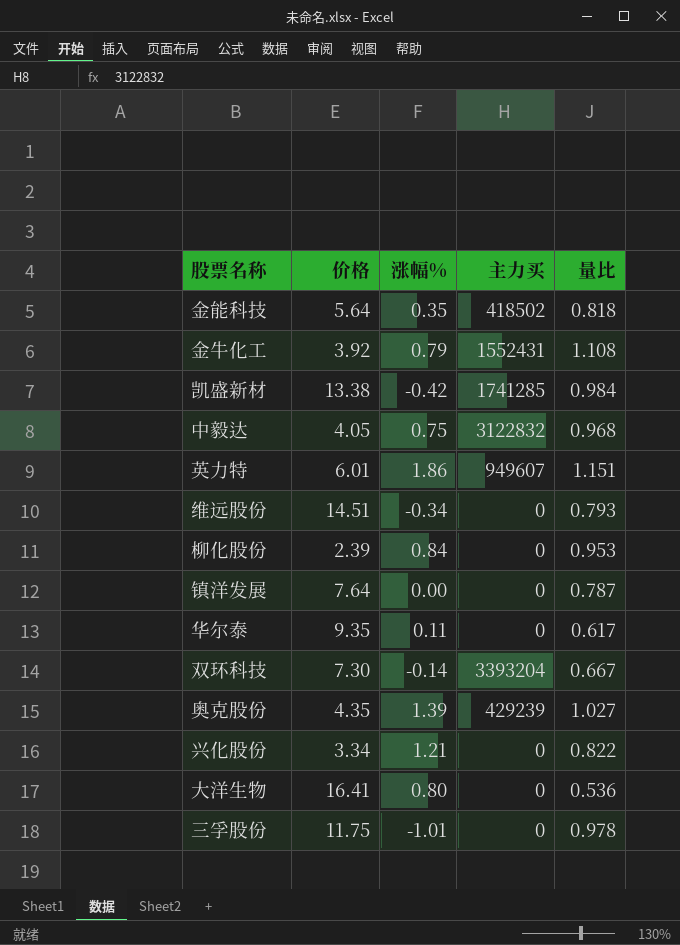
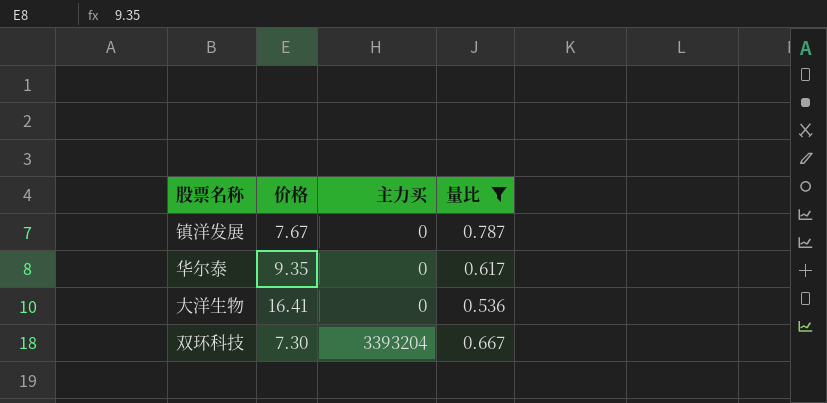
filter: none -> 量比 <= 0.787
row order: none -> 主力买 ascending
column 涨幅% | position: 3 -> none
镇洋发展 | 价格: 7.64 -> 7.67

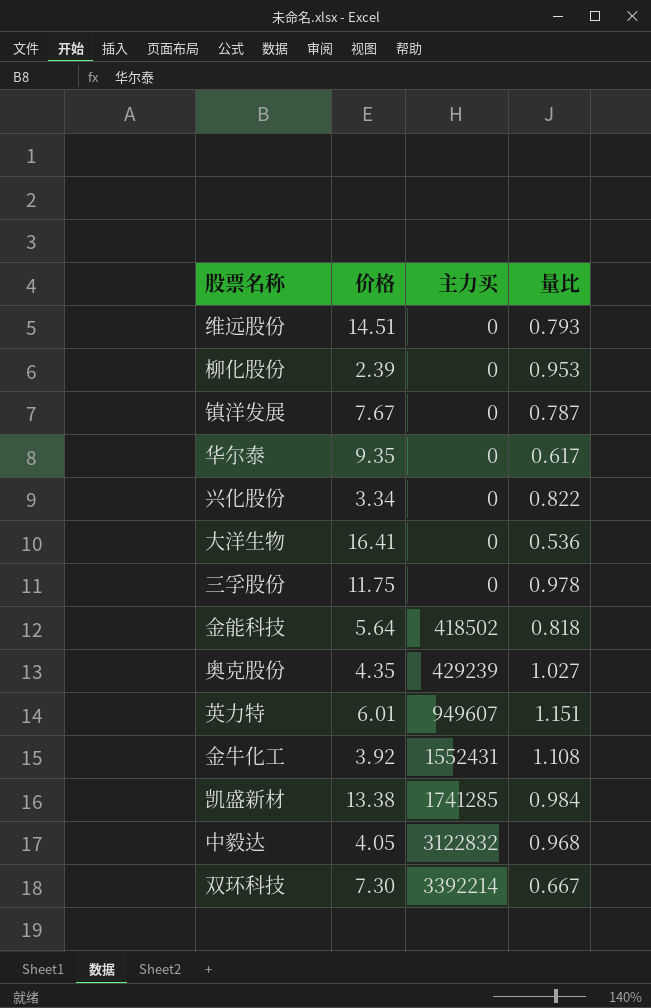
filter: 量比 <= 0.787 -> none
双环科技 | 主力买: 3393204 -> 3392214

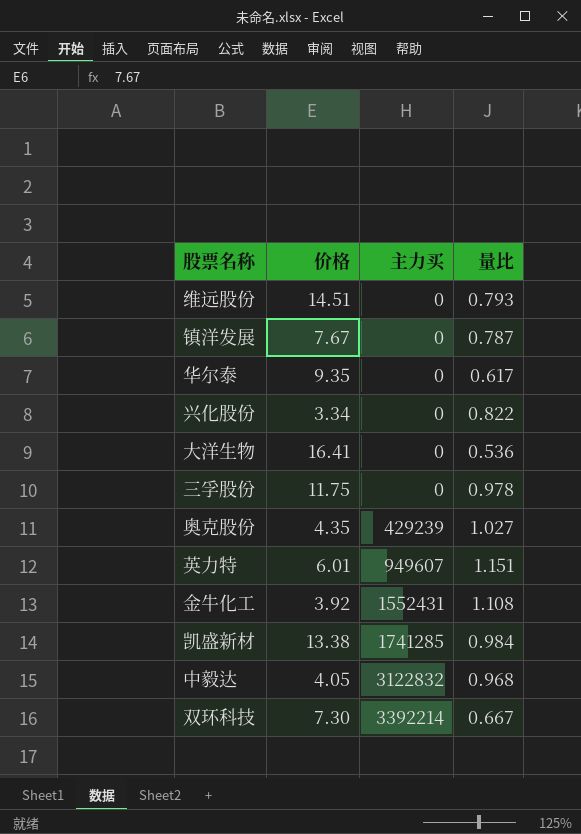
row 柳化股份: 2.39 | 0 | 0.953 -> none
row 金能科技: 5.64 | 418502 | 0.818 -> none

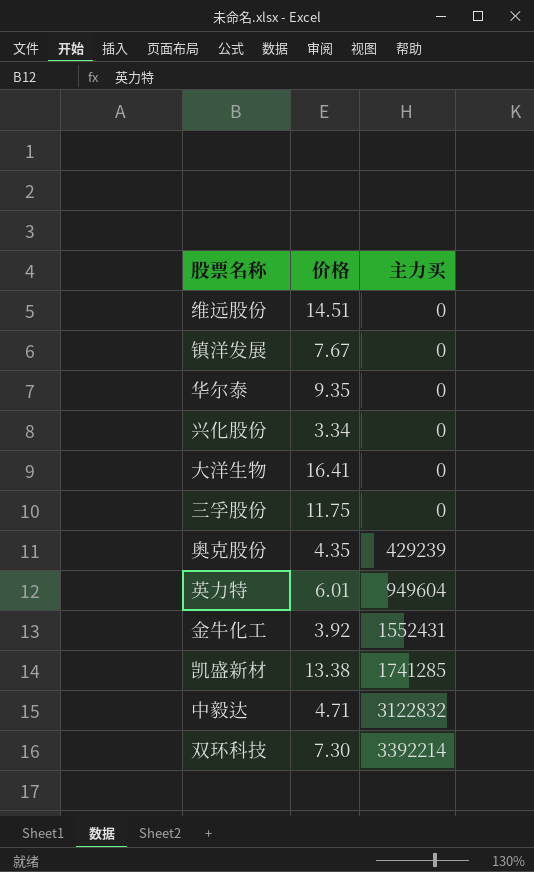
column 量比 | position: 4 -> none
英力特 | 主力买: 949607 -> 949604
中毅达 | 价格: 4.05 -> 4.71

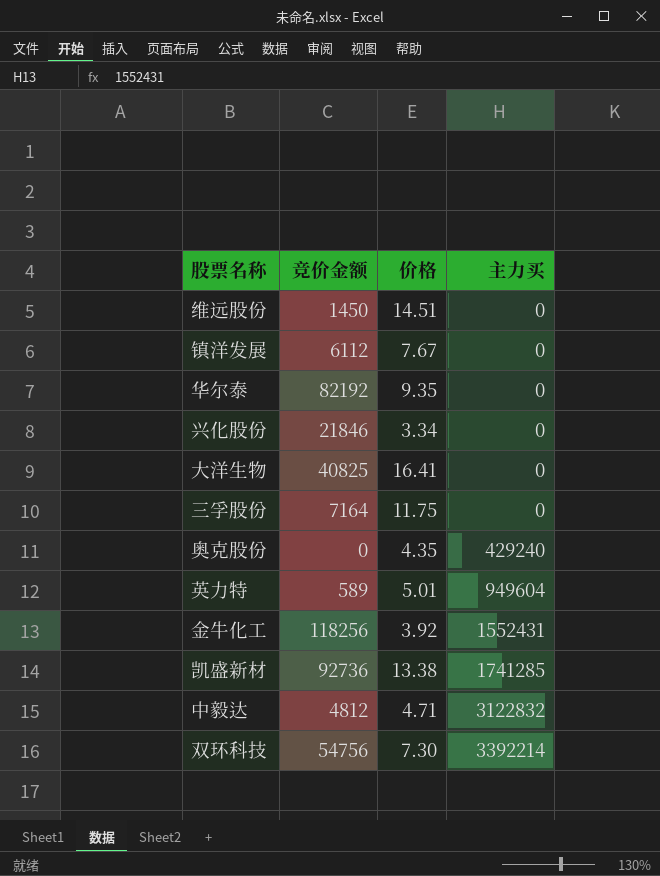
column 竞价金额 | position: none -> 2
奥克股份 | 主力买: 429239 -> 429240
英力特 | 价格: 6.01 -> 5.01

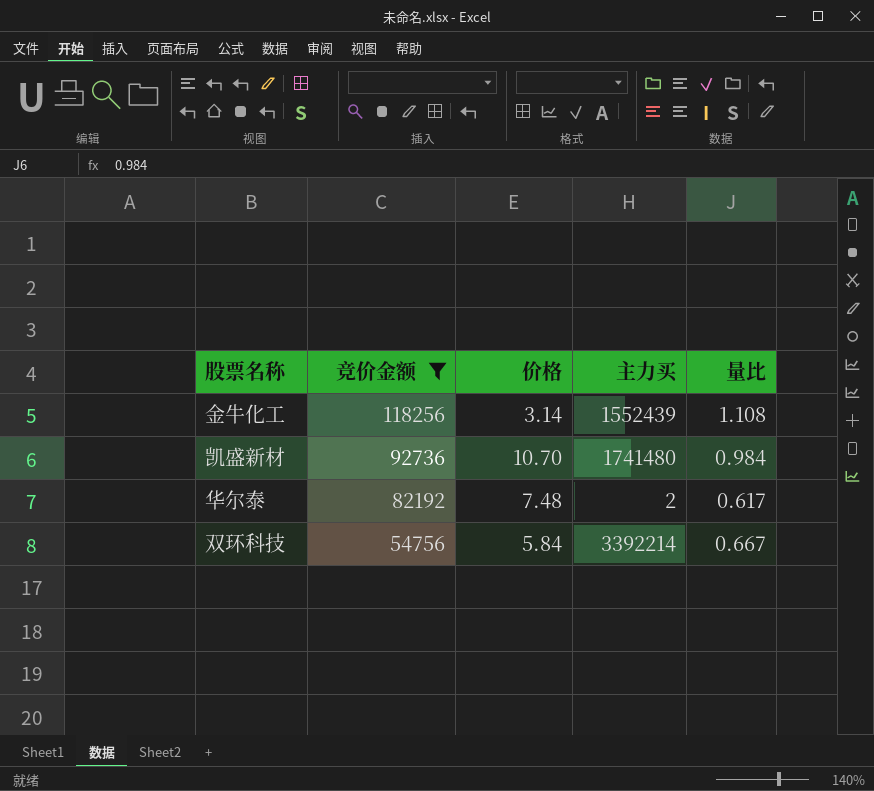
filter: none -> 竞价金额 >= 54756
row order: 主力买 ascending -> 竞价金额 descending
column 量比 | position: none -> 5
金牛化工 | 价格: 3.92 -> 3.14
金牛化工 | 主力买: 1552431 -> 1552439
凯盛新材 | 价格: 13.38 -> 10.70
凯盛新材 | 主力买: 1741285 -> 1741480
华尔泰 | 价格: 9.35 -> 7.48
华尔泰 | 主力买: 0 -> 2
双环科技 | 价格: 7.30 -> 5.84

